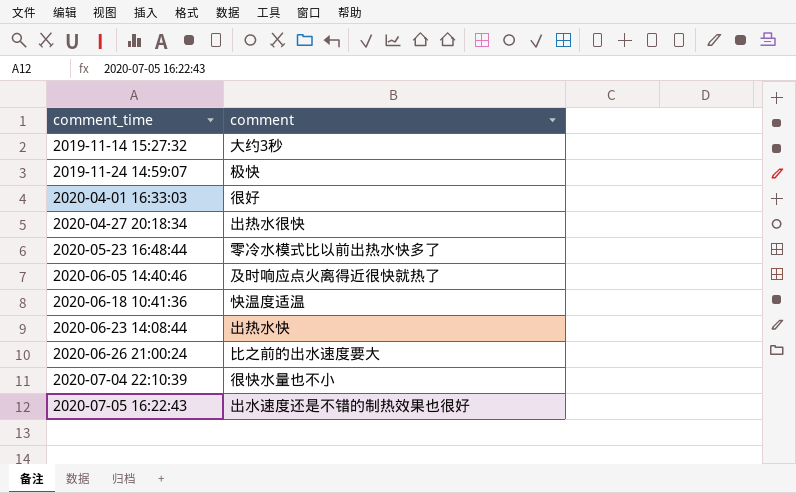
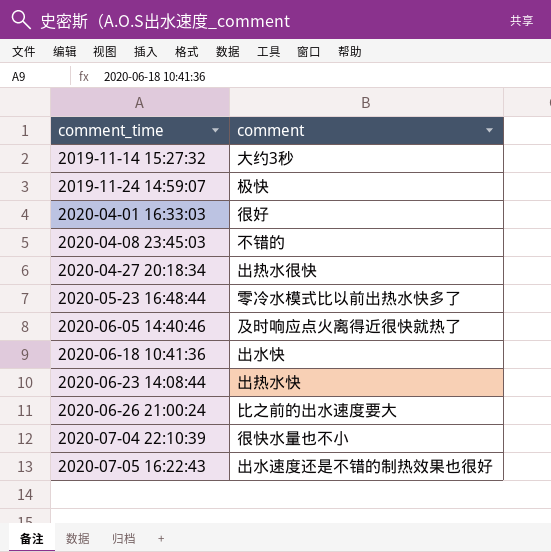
row 2020-04-08 23:45:03: none -> 不错的
2020-06-18 10:41:36 | comment: 快温度适温 -> 出水快

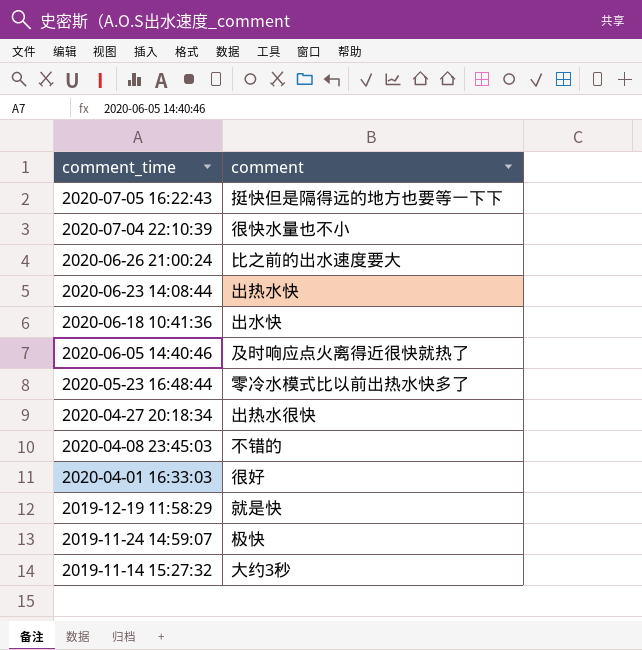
row order: comment_time ascending -> comment_time descending
2020-07-05 16:22:43 | comment: 出水速度还是不错的制热效果也很好 -> 挺快但是隔得远的地方也要等一下下
row 2019-12-19 11:58:29: none -> 就是快

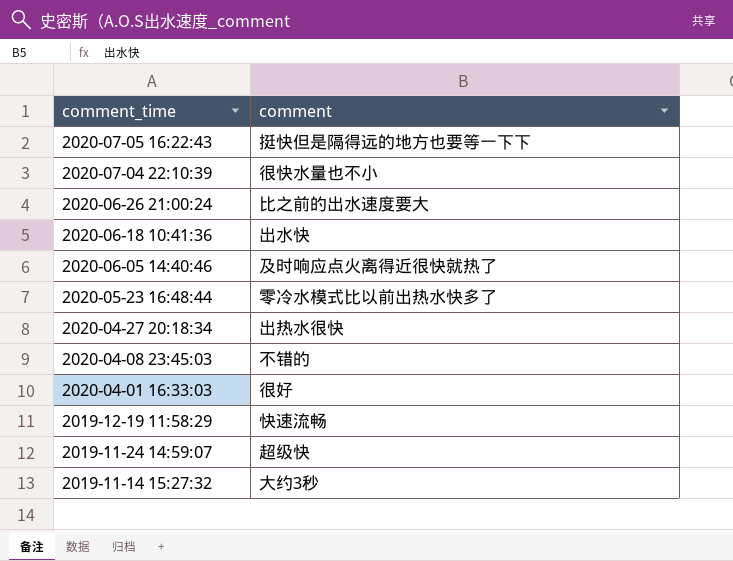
row 2020-06-23 14:08:44: 出热水快 -> none
2019-12-19 11:58:29 | comment: 就是快 -> 快速流畅
2019-11-24 14:59:07 | comment: 极快 -> 超级快

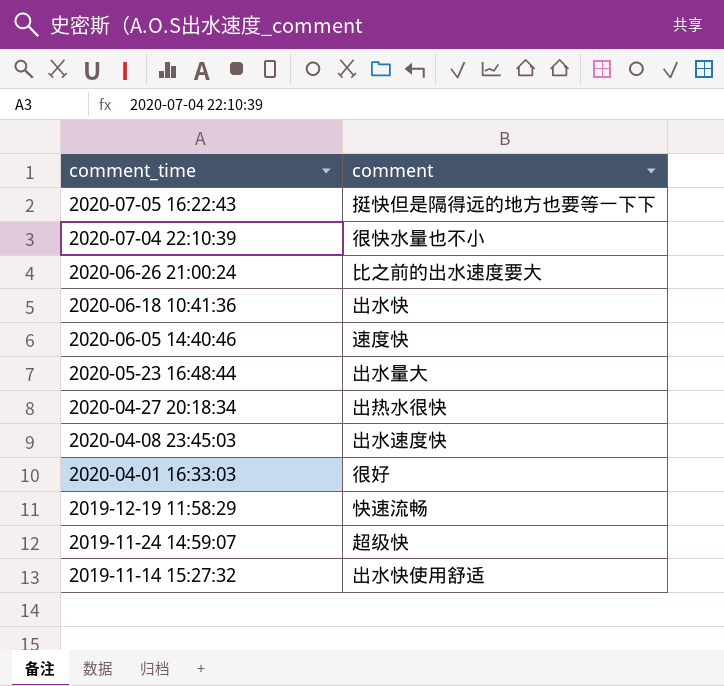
2020-06-05 14:40:46 | comment: 及时响应点火离得近很快就热了 -> 速度快
2020-05-23 16:48:44 | comment: 零冷水模式比以前出热水快多了 -> 出水量大
2020-04-08 23:45:03 | comment: 不错的 -> 出水速度快
2019-11-14 15:27:32 | comment: 大约3秒 -> 出水快使用舒适

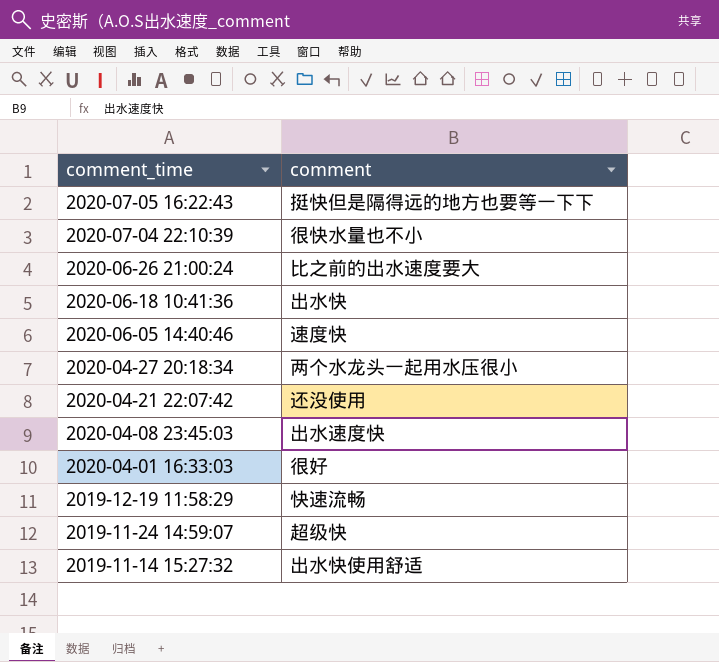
row 2020-05-23 16:48:44: 出水量大 -> none
2020-04-27 20:18:34 | comment: 出热水很快 -> 两个水龙头一起用水压很小
row 2020-04-21 22:07:42: none -> 还没使用

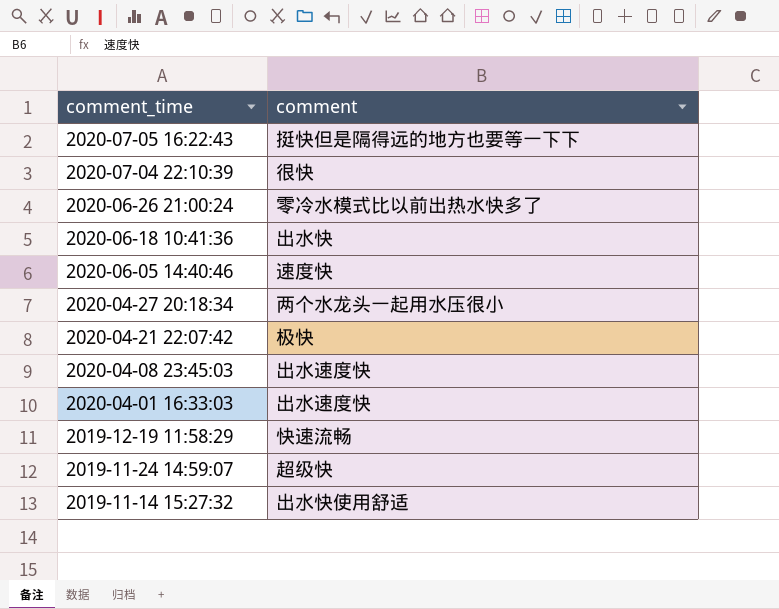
2020-07-04 22:10:39 | comment: 很快水量也不小 -> 很快
2020-06-26 21:00:24 | comment: 比之前的出水速度要大 -> 零冷水模式比以前出热水快多了
2020-04-21 22:07:42 | comment: 还没使用 -> 极快
2020-04-01 16:33:03 | comment: 很好 -> 出水速度快

